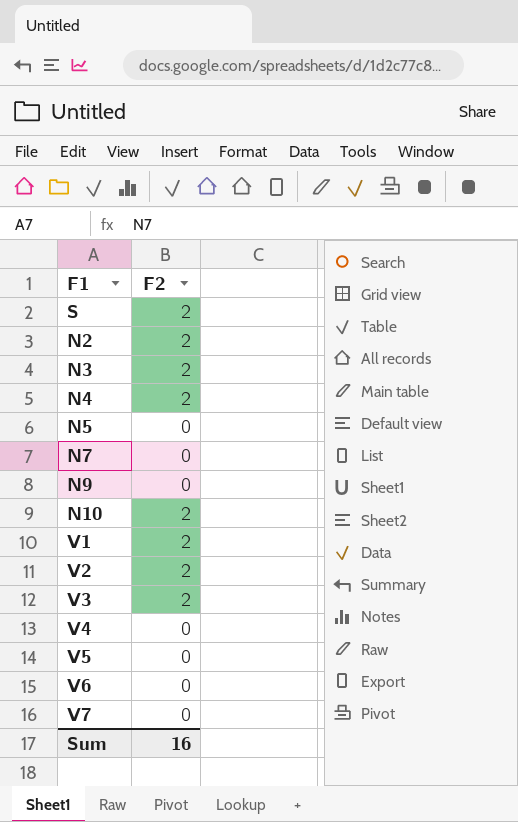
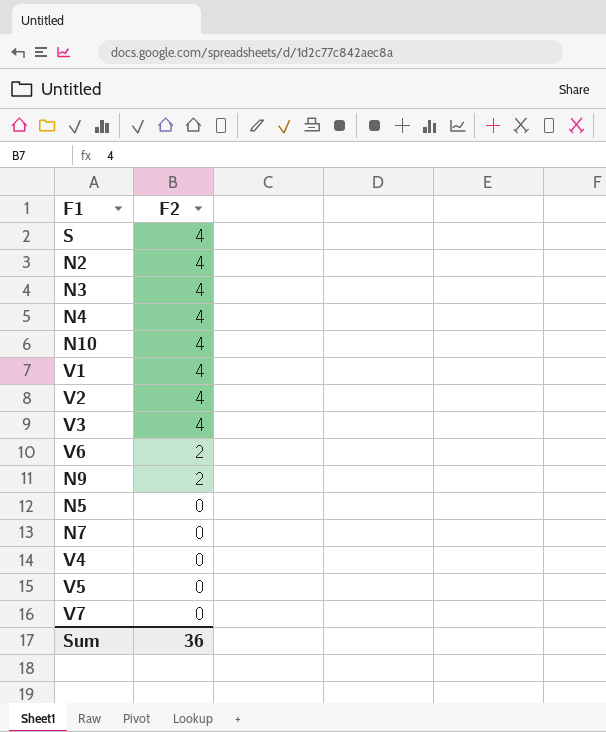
row order: none -> F2 descending
S | F2: 2 -> 4
N2 | F2: 2 -> 4
N3 | F2: 2 -> 4
N4 | F2: 2 -> 4
N10 | F2: 2 -> 4
V1 | F2: 2 -> 4
V2 | F2: 2 -> 4
V3 | F2: 2 -> 4
V6 | F2: 0 -> 2
N9 | F2: 0 -> 2
Sum | F2: 16 -> 36

